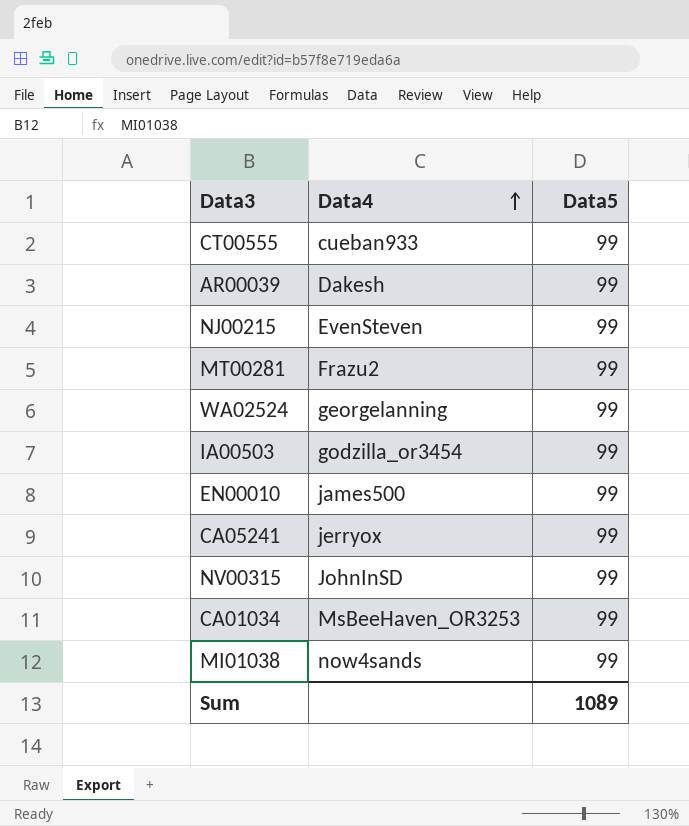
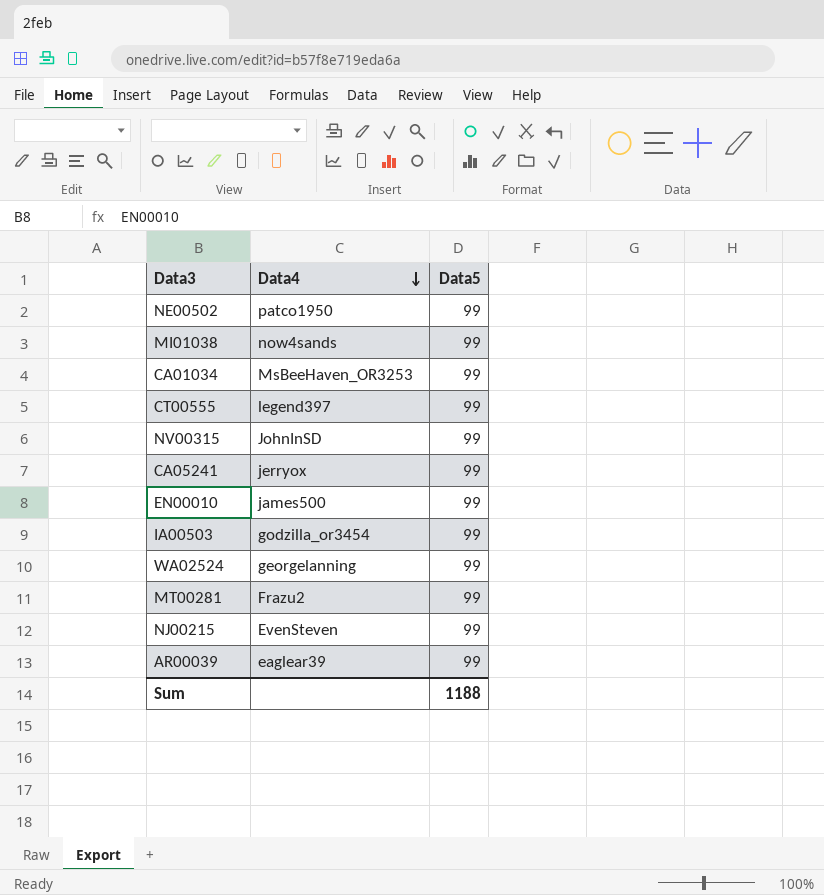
row order: Data4 ascending -> Data4 descending
row NE00502: none -> patco1950 | 99
CT00555 | Data4: cueban933 -> legend397
AR00039 | Data4: Dakesh -> eaglear39
Sum | Data5: 1089 -> 1188

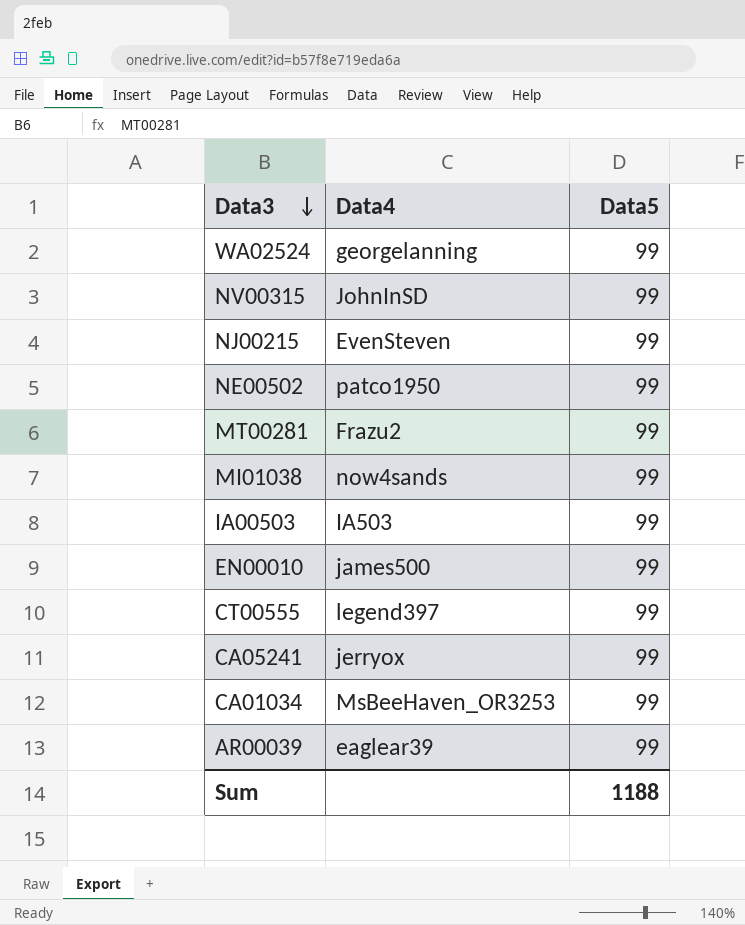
row order: Data4 descending -> Data3 descending
IA00503 | Data4: godzilla_or3454 -> IA503

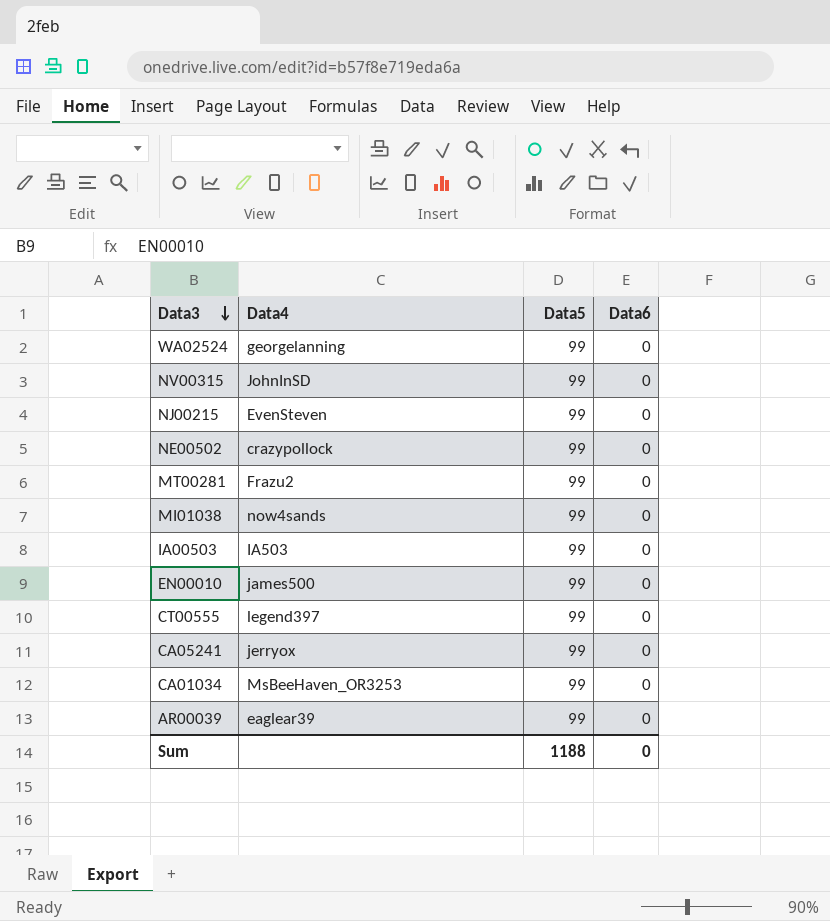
column Data6 | position: none -> 4
NE00502 | Data4: patco1950 -> crazypollock

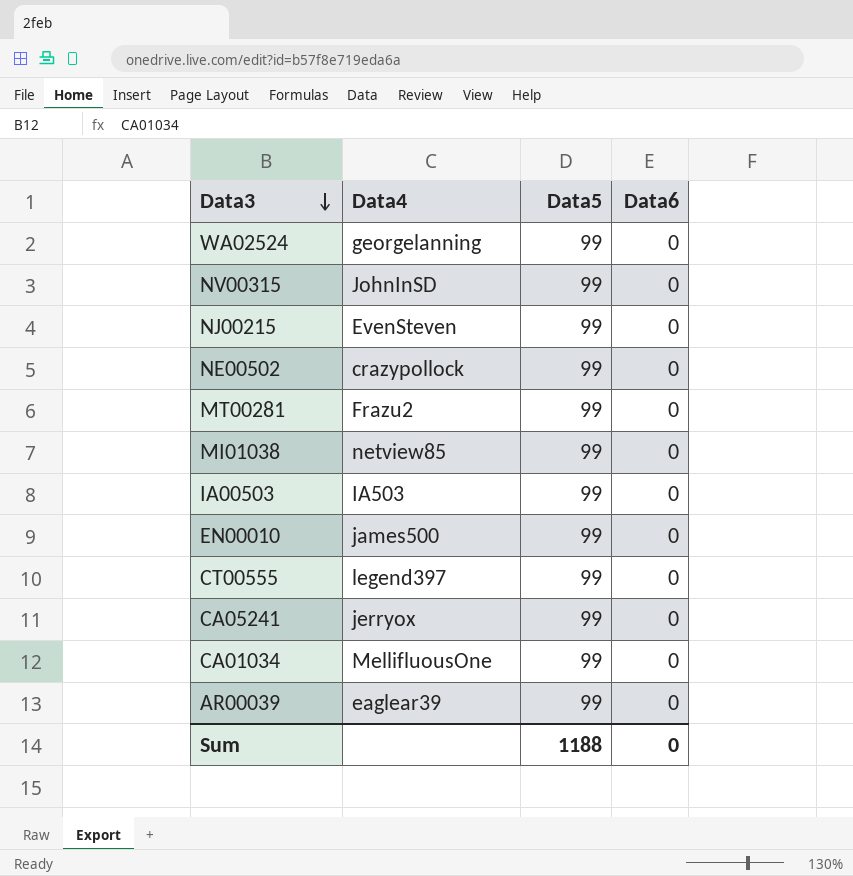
MI01038 | Data4: now4sands -> netview85
CA01034 | Data4: MsBeeHaven_OR3253 -> MellifluousOne

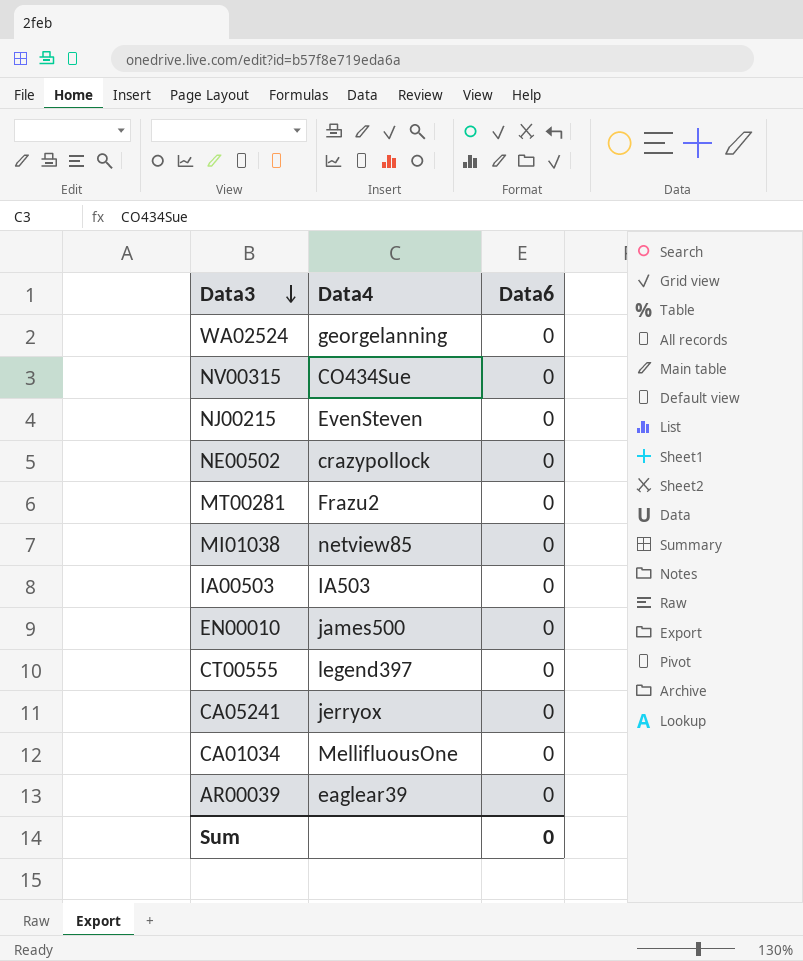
column Data5 | position: 3 -> none
NV00315 | Data4: JohnInSD -> CO434Sue

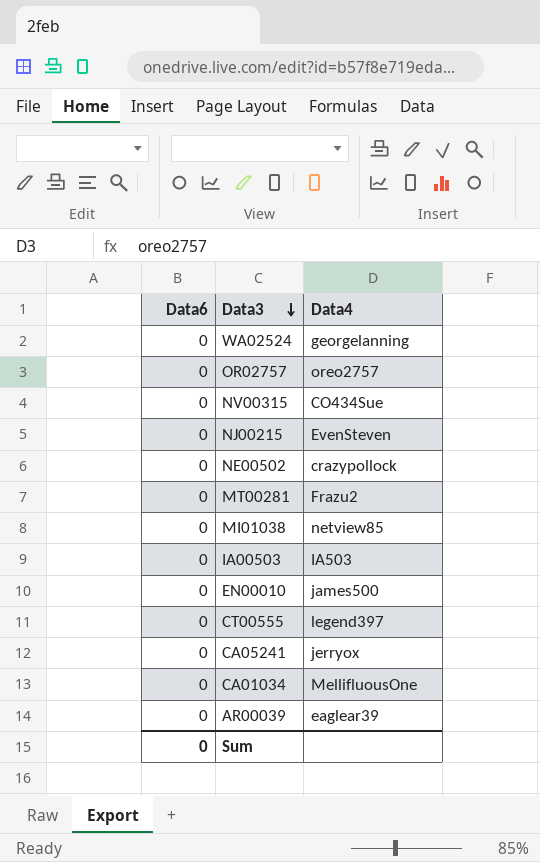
column Data6 | position: 3 -> 1
row OR02757: none -> 0 | oreo2757

